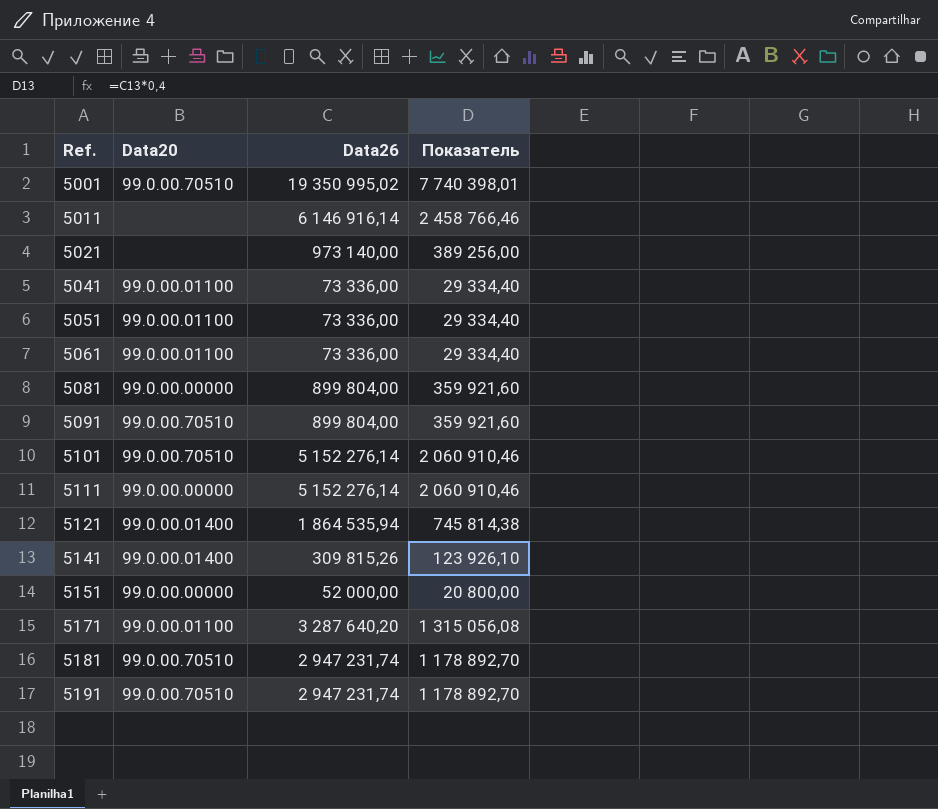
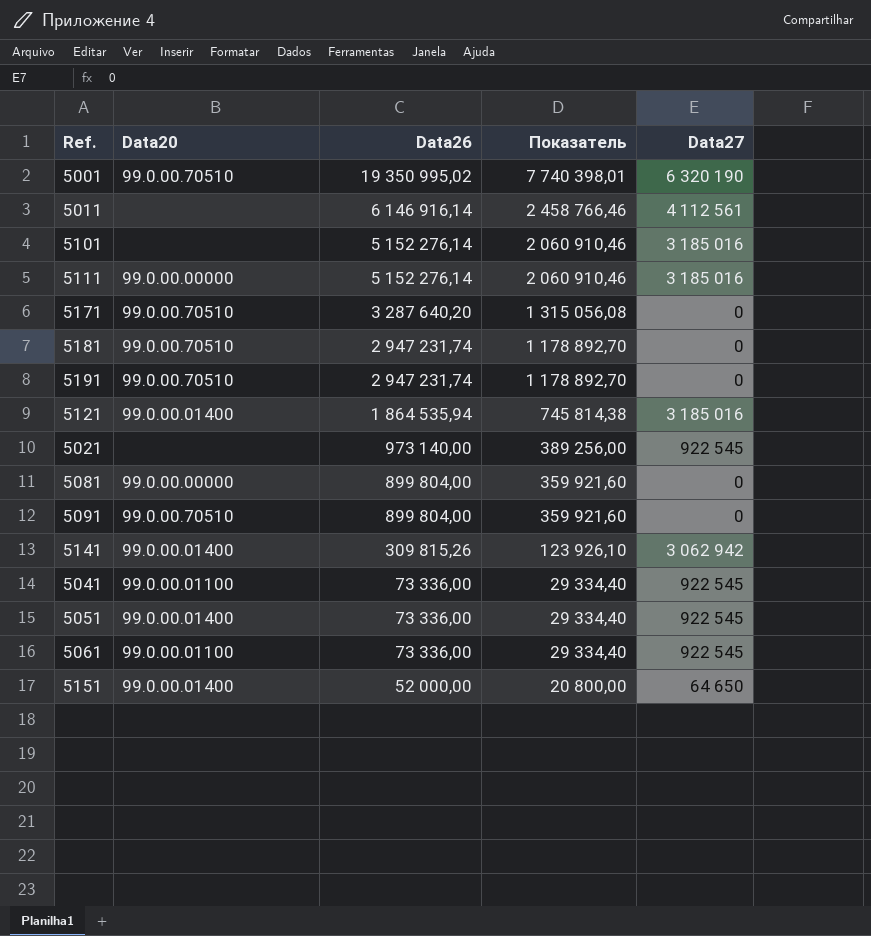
row order: Ref. ascending -> Data26 descending
column Data27 | position: none -> 5
5101 | Data20: 99.0.00.70510 -> none
5171 | Data20: 99.0.00.01100 -> 99.0.00.70510
5051 | Data20: 99.0.00.01100 -> 99.0.00.01400
5151 | Data20: 99.0.00.00000 -> 99.0.00.01400

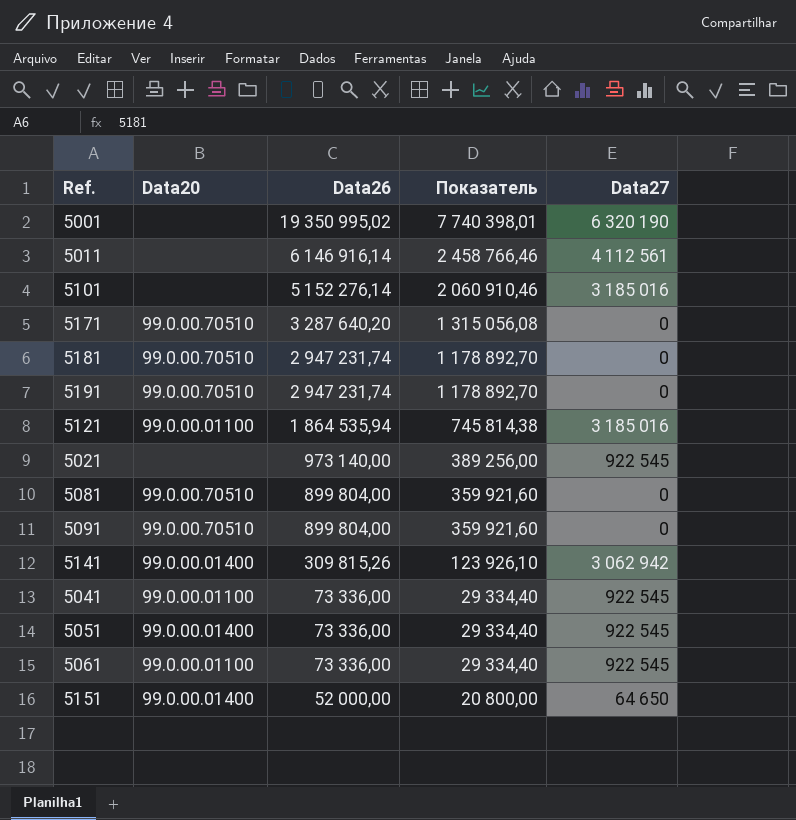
row 5111: 99.0.00.00000 | 5 152 276,14 | 2 060 910,46 | 3 185 016 -> none
5001 | Data20: 99.0.00.70510 -> none
5121 | Data20: 99.0.00.01400 -> 99.0.00.01100
5081 | Data20: 99.0.00.00000 -> 99.0.00.70510

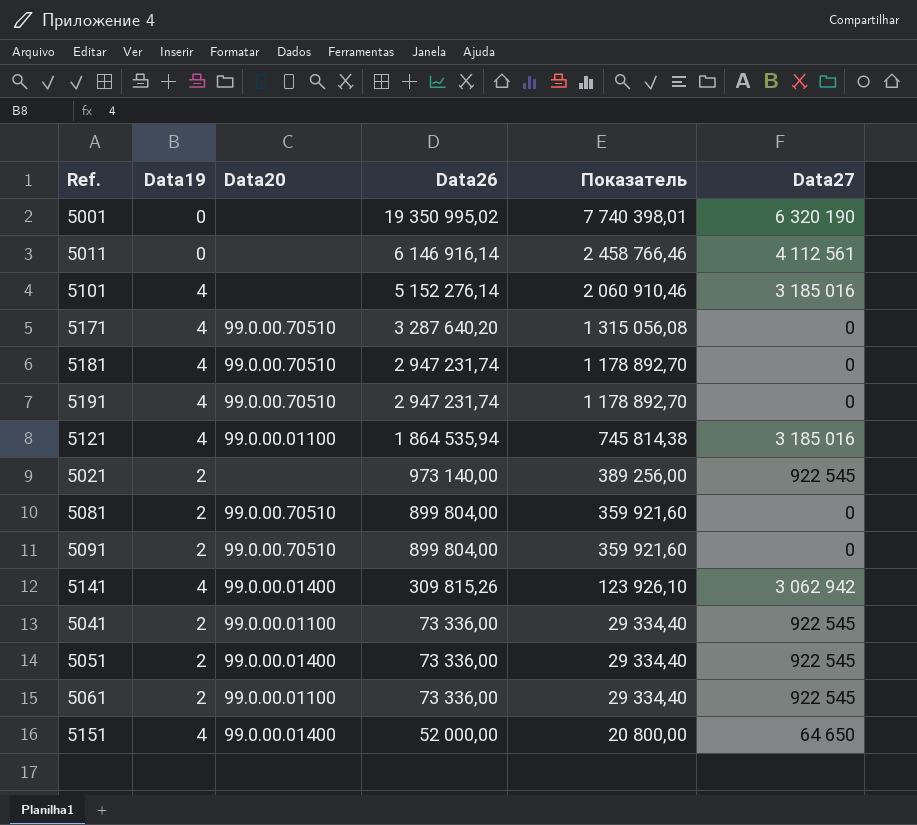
column Data19 | position: none -> 2

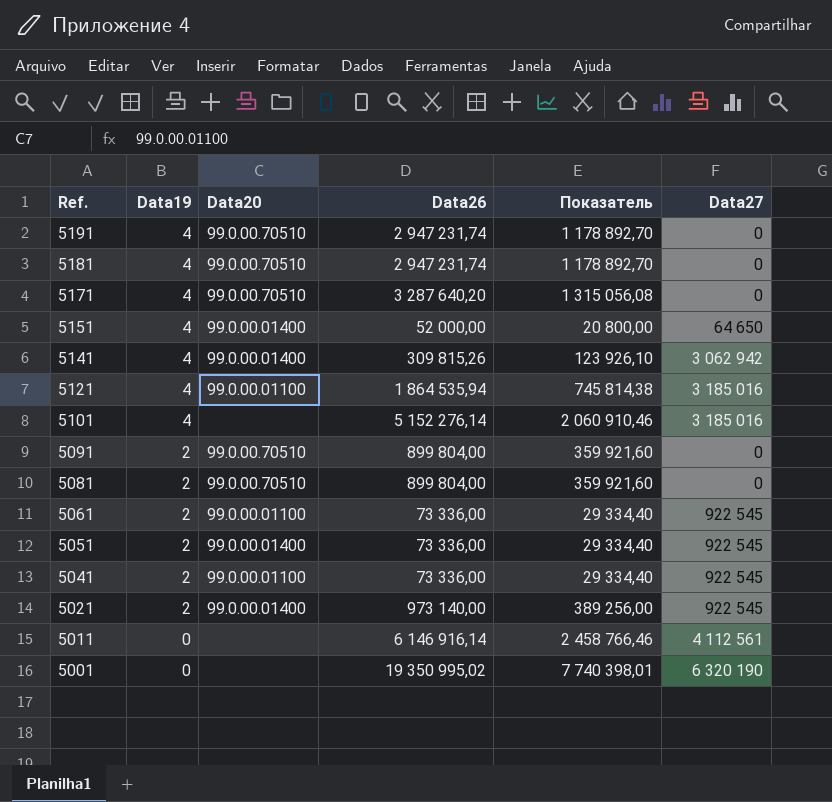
row order: Data26 descending -> Ref. descending
5021 | Data20: none -> 99.0.00.01400

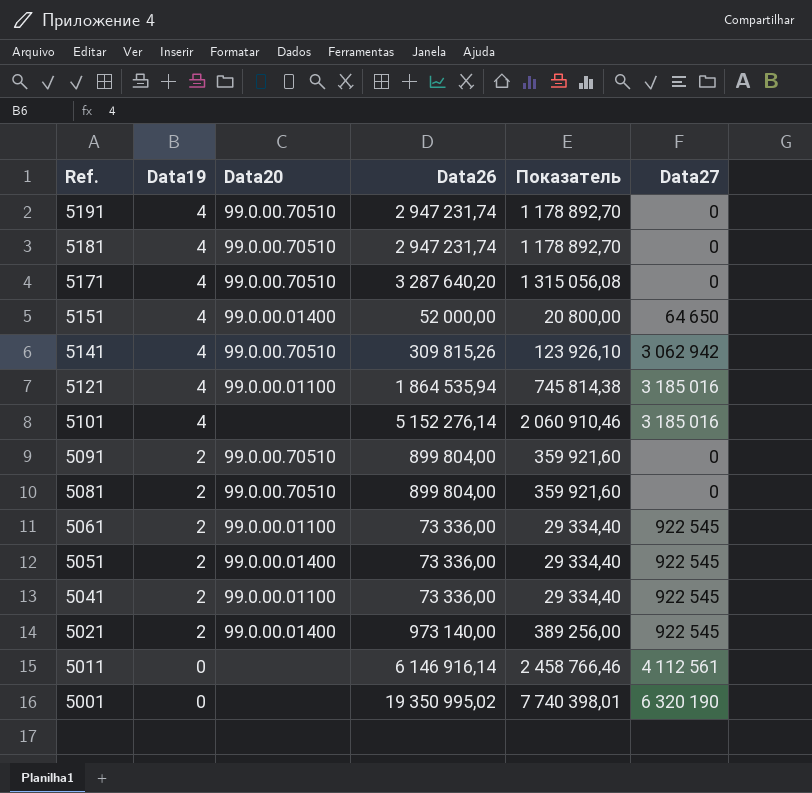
5141 | Data20: 99.0.00.01400 -> 99.0.00.70510

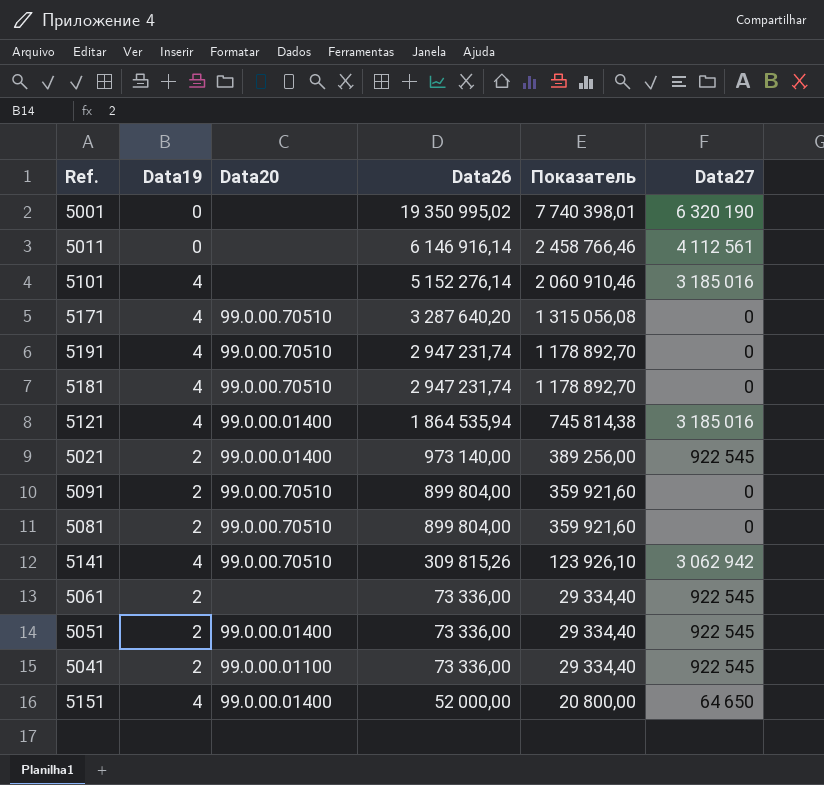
row order: Ref. descending -> Data26 descending
5121 | Data20: 99.0.00.01100 -> 99.0.00.01400
5061 | Data20: 99.0.00.01100 -> none

